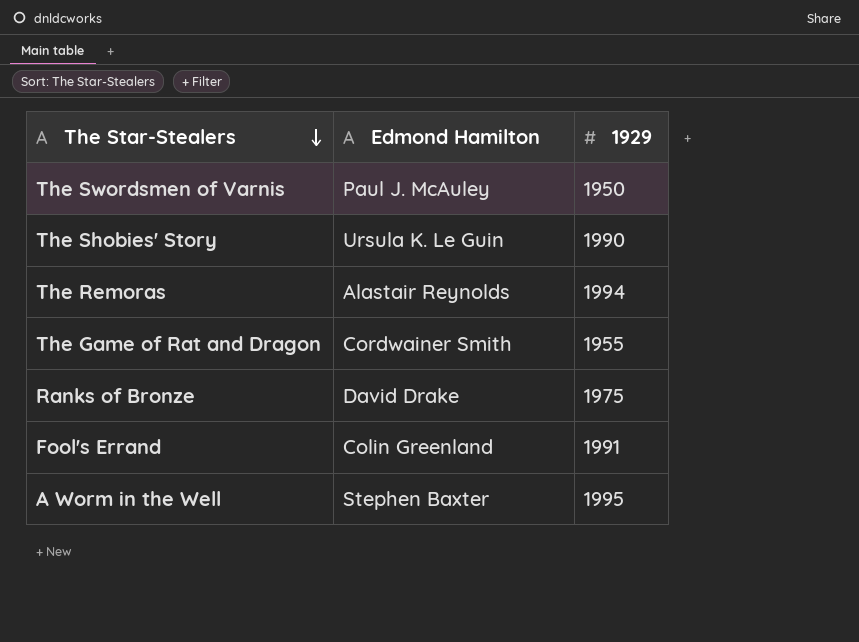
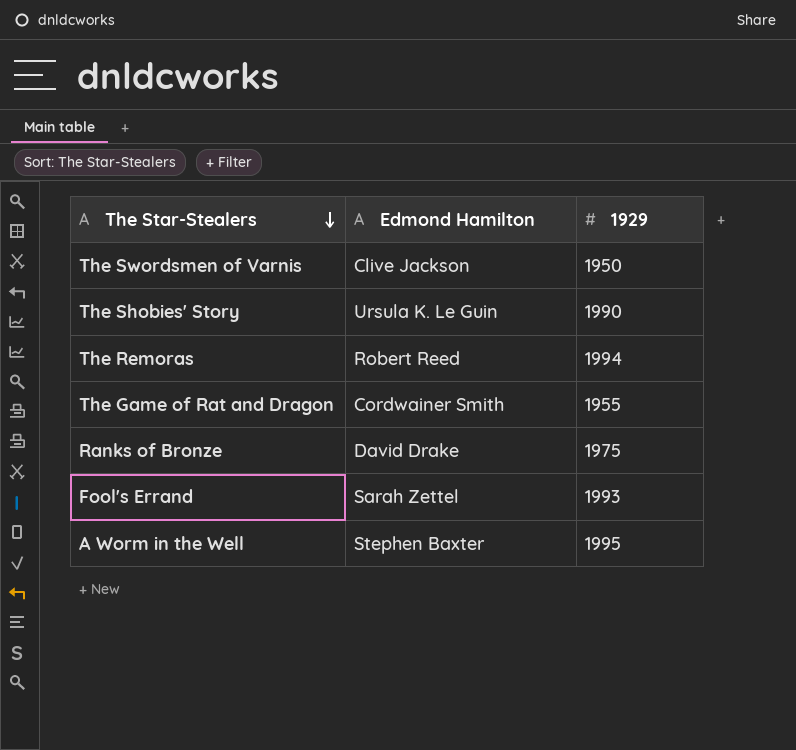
The Swordsmen of Varnis | Edmond Hamilton: Paul J. McAuley -> Clive Jackson
The Remoras | Edmond Hamilton: Alastair Reynolds -> Robert Reed
Fool's Errand | Edmond Hamilton: Colin Greenland -> Sarah Zettel
Fool's Errand | 1929: 1991 -> 1993

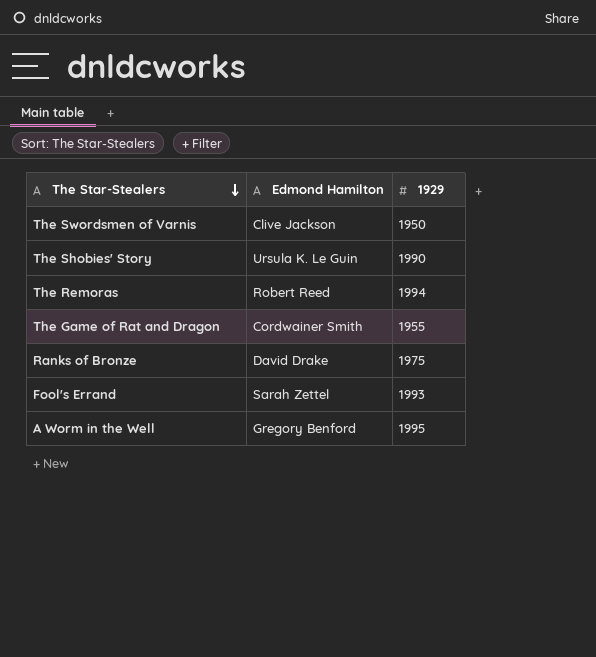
A Worm in the Well | Edmond Hamilton: Stephen Baxter -> Gregory Benford

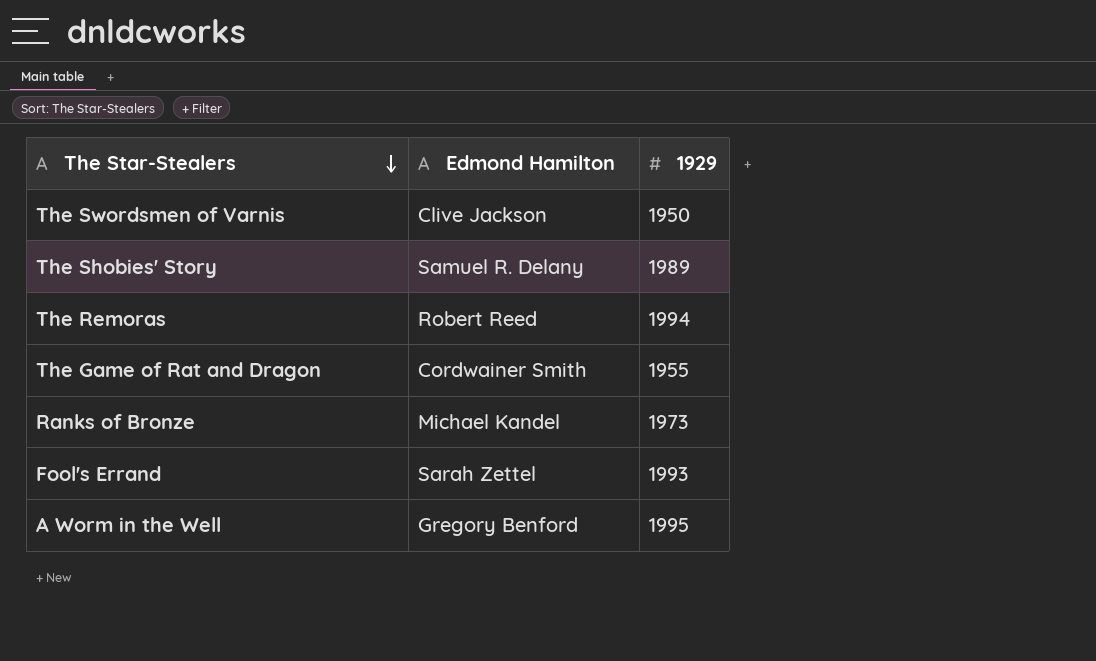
The Shobies' Story | Edmond Hamilton: Ursula K. Le Guin -> Samuel R. Delany
The Shobies' Story | 1929: 1990 -> 1989
Ranks of Bronze | Edmond Hamilton: David Drake -> Michael Kandel
Ranks of Bronze | 1929: 1975 -> 1973

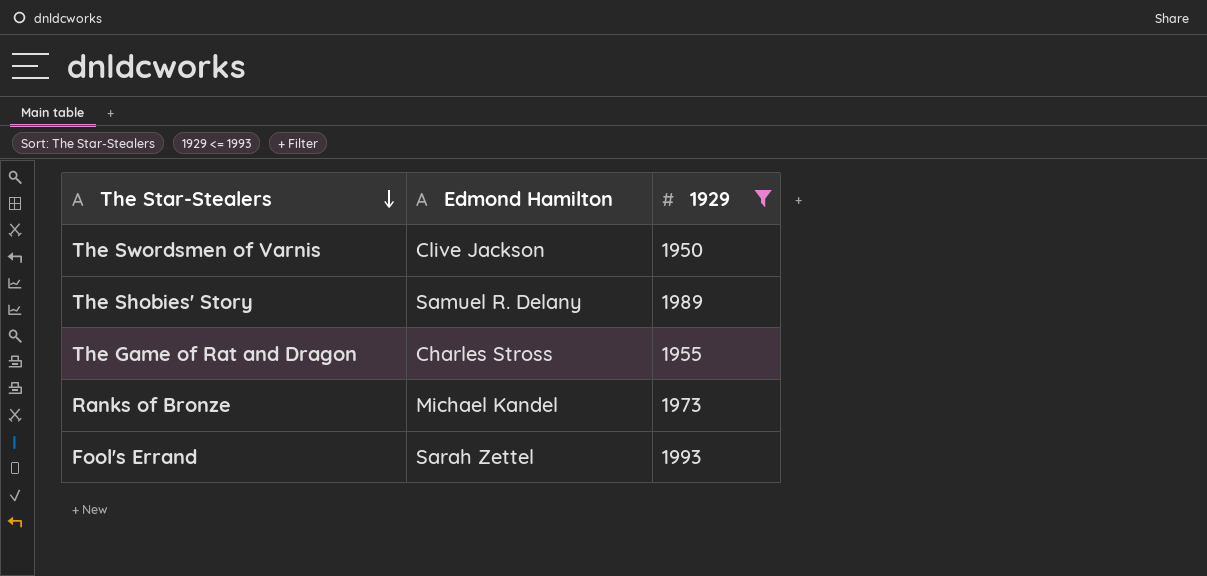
filter: none -> 1929 <= 1993
The Game of Rat and Dragon | Edmond Hamilton: Cordwainer Smith -> Charles Stross

